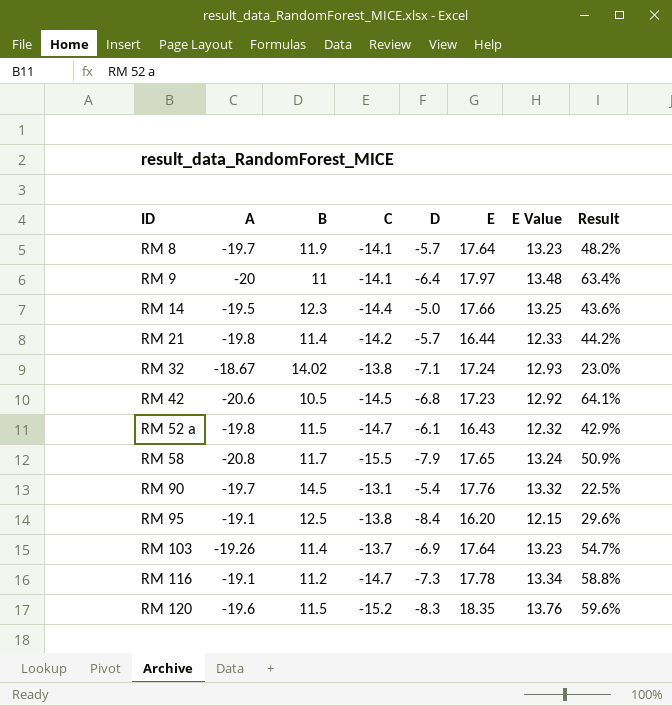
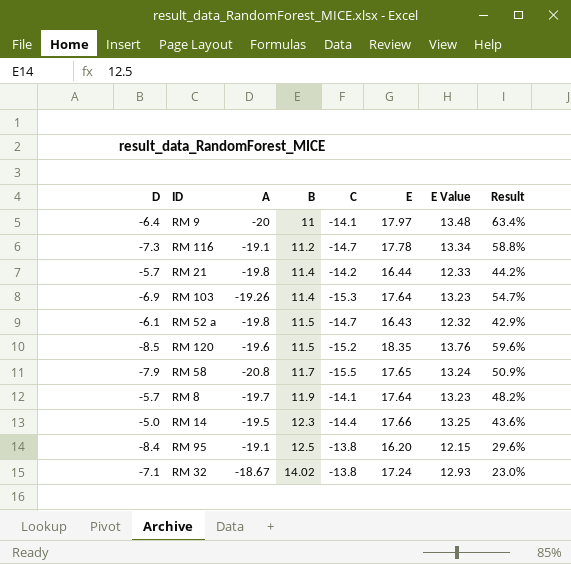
row order: ID ascending -> B ascending
column D | position: 5 -> 1
row RM 42: -20.6 | 10.5 | -14.5 | -6.8 | 17.23 | 12.92 | 64.1% -> none
row RM 90: -19.7 | 14.5 | -13.1 | -5.4 | 17.76 | 13.32 | 22.5% -> none
RM 103 | C: -13.7 -> -15.3
RM 120 | D: -8.3 -> -8.5

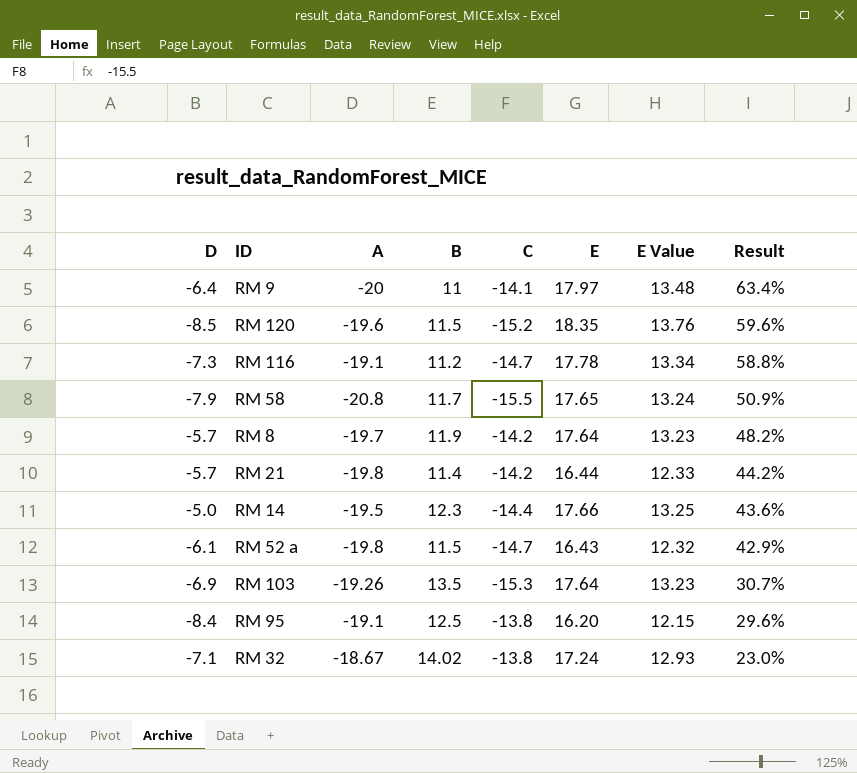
row order: B ascending -> Result descending
RM 8 | C: -14.1 -> -14.2
RM 103 | B: 11.4 -> 13.5
RM 103 | Result: 54.7% -> 30.7%

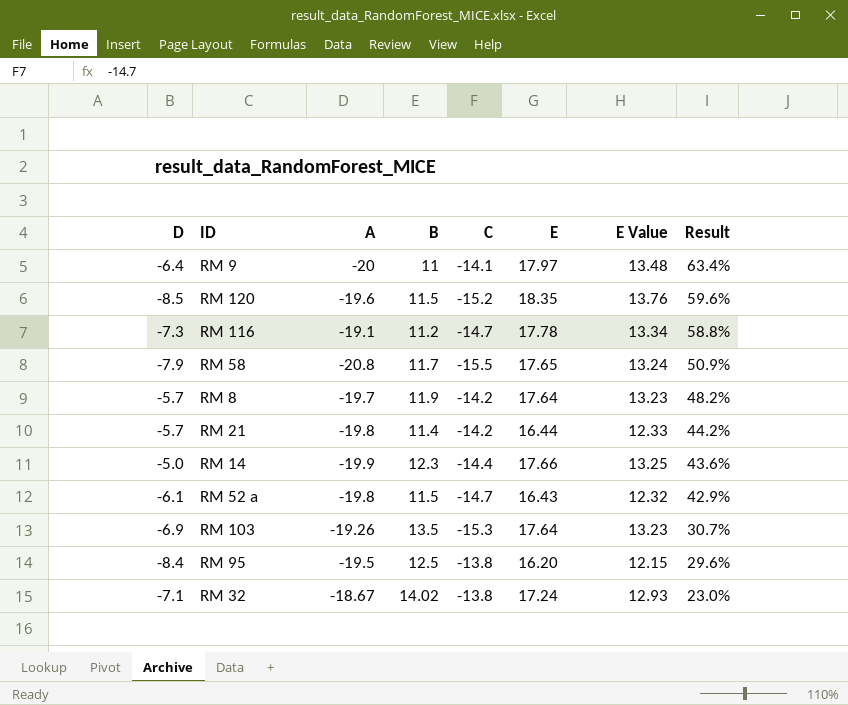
RM 14 | A: -19.5 -> -19.9
RM 95 | A: -19.1 -> -19.5

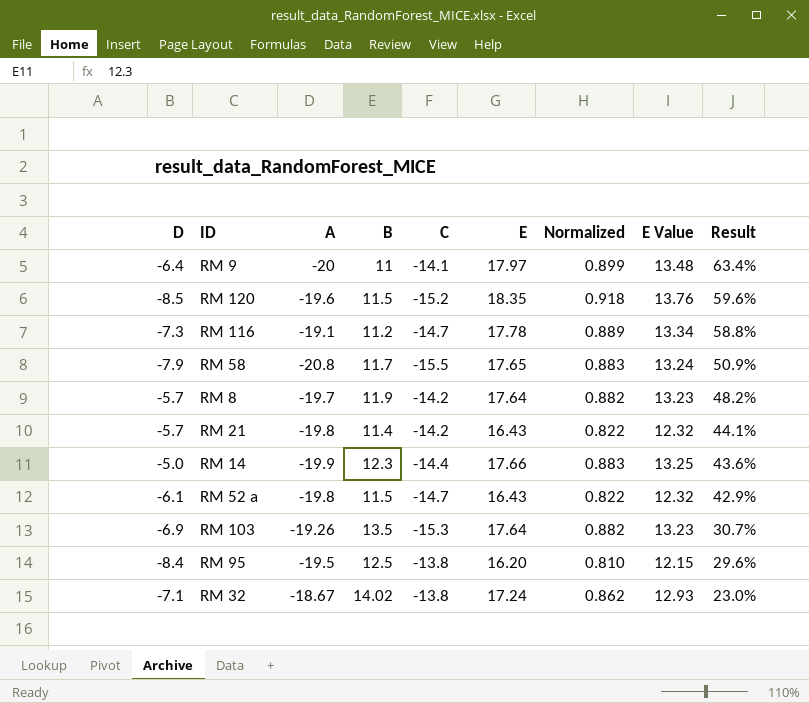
column Normalized | formula: none -> [E] * 0.05
RM 21 | E: 16.44 -> 16.43
RM 21 | E Value: 12.33 -> 12.32
RM 21 | Result: 44.2% -> 44.1%

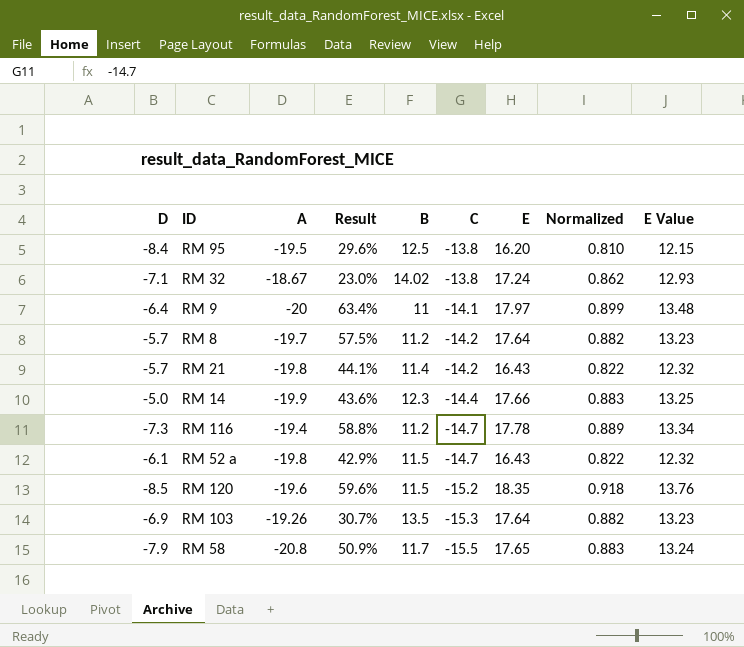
row order: Result descending -> C descending
column Result | position: 9 -> 4
RM 8 | Result: 48.2% -> 57.5%
RM 8 | B: 11.9 -> 11.2
RM 116 | A: -19.1 -> -19.4

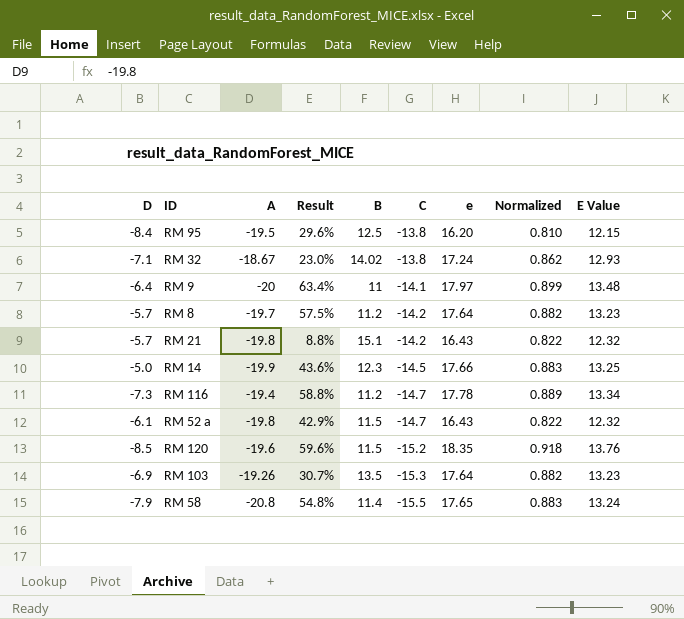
column name: E -> e
RM 21 | Result: 44.1% -> 8.8%
RM 21 | B: 11.4 -> 15.1
RM 14 | C: -14.4 -> -14.5
RM 58 | Result: 50.9% -> 54.8%
RM 58 | B: 11.7 -> 11.4

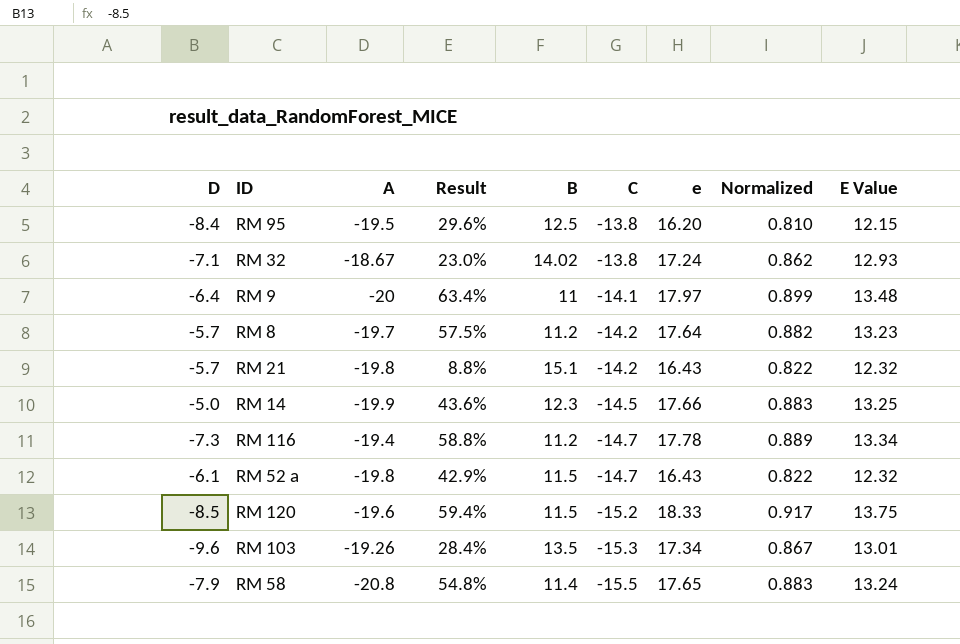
RM 120 | Result: 59.6% -> 59.4%
RM 120 | e: 18.35 -> 18.33
RM 120 | Normalized: 0.918 -> 0.917
RM 120 | E Value: 13.76 -> 13.75
RM 103 | D: -6.9 -> -9.6
RM 103 | Result: 30.7% -> 28.4%
RM 103 | e: 17.64 -> 17.34
RM 103 | Normalized: 0.882 -> 0.867
RM 103 | E Value: 13.23 -> 13.01

